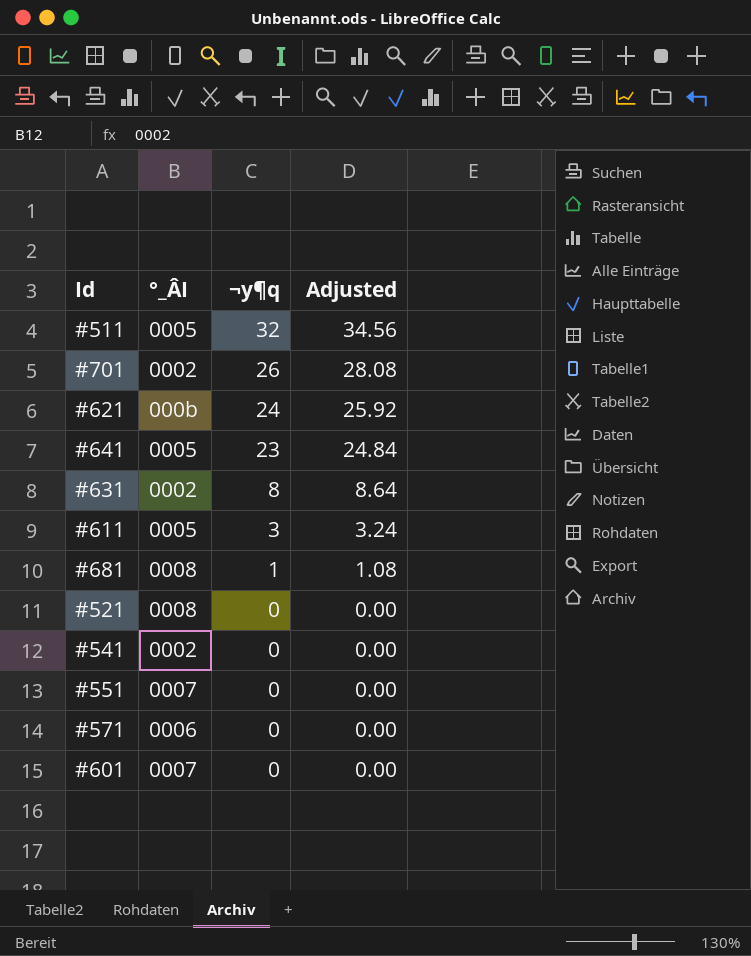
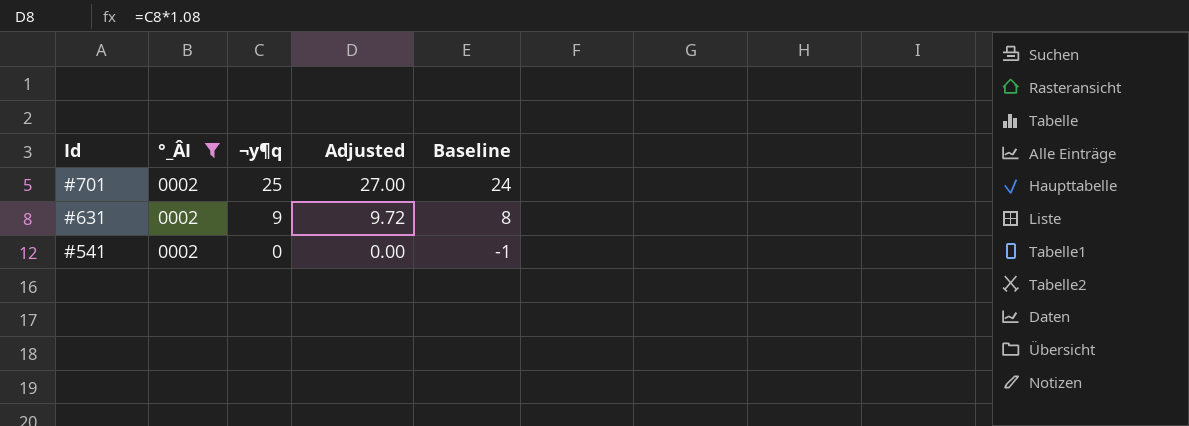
filter: none -> °_ÂI = 0002
column Baseline | formula: none -> [¬y¶q] - 1
#701 | ¬y¶q: 26 -> 25
#701 | Adjusted: 28.08 -> 27.00
#631 | ¬y¶q: 8 -> 9
#631 | Adjusted: 8.64 -> 9.72

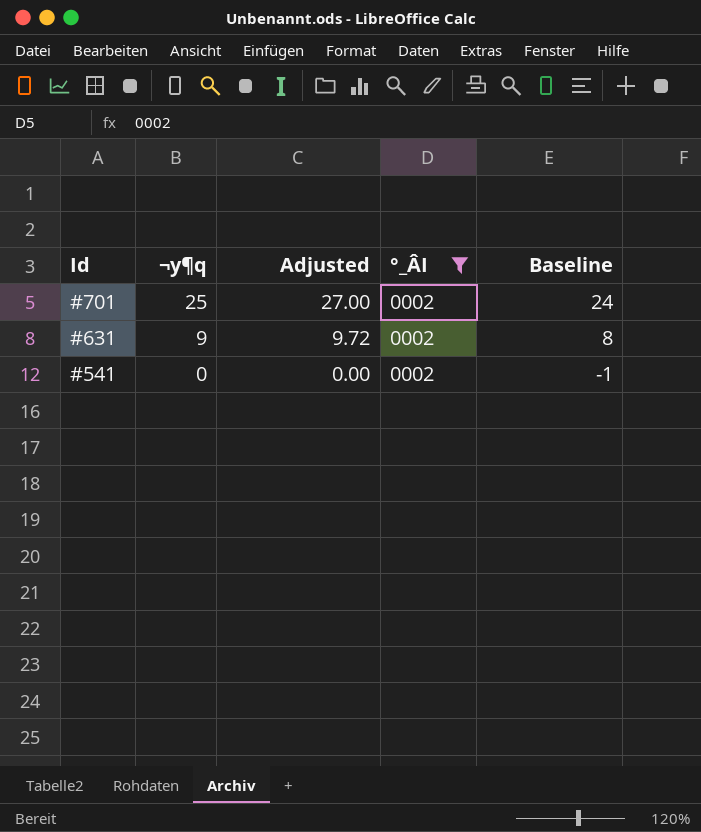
column °_ÂI | position: 2 -> 4

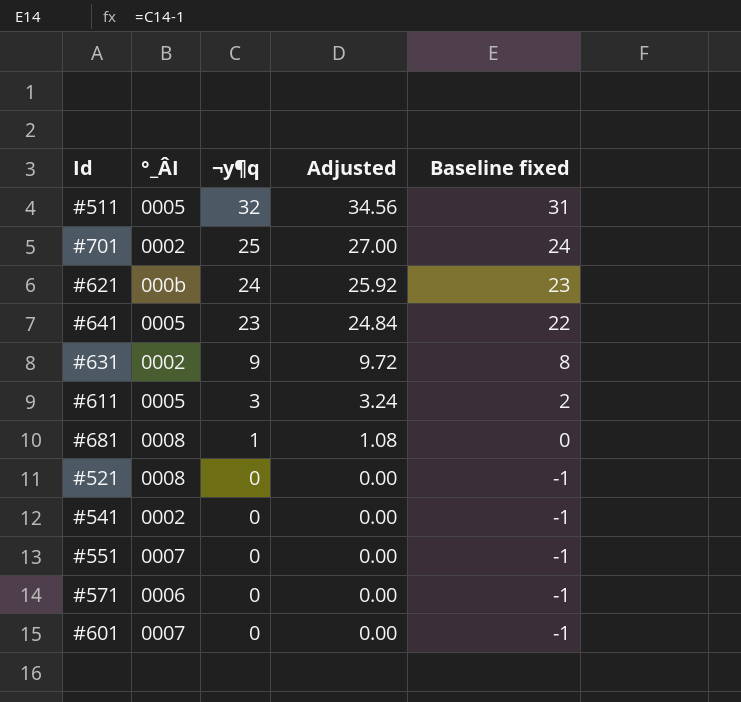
filter: °_ÂI = 0002 -> none
column °_ÂI | position: 4 -> 2
column name: Baseline -> Baseline fixed

